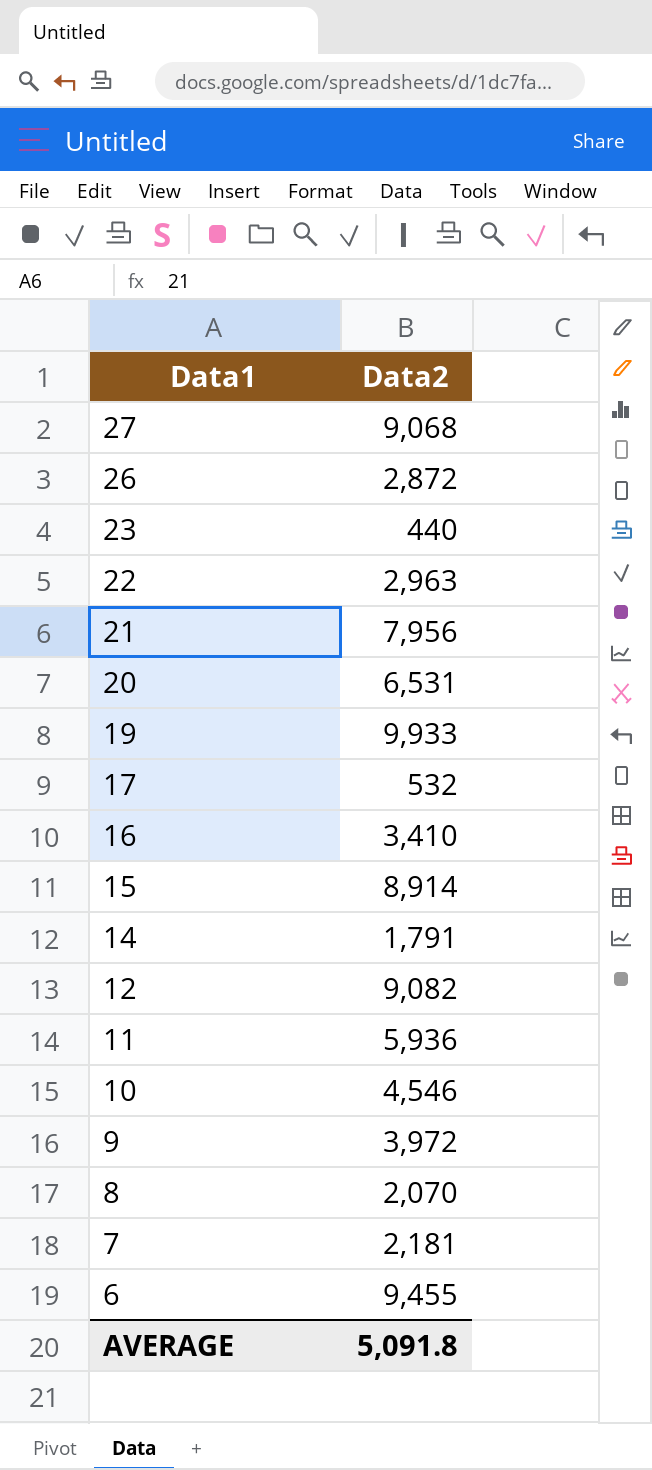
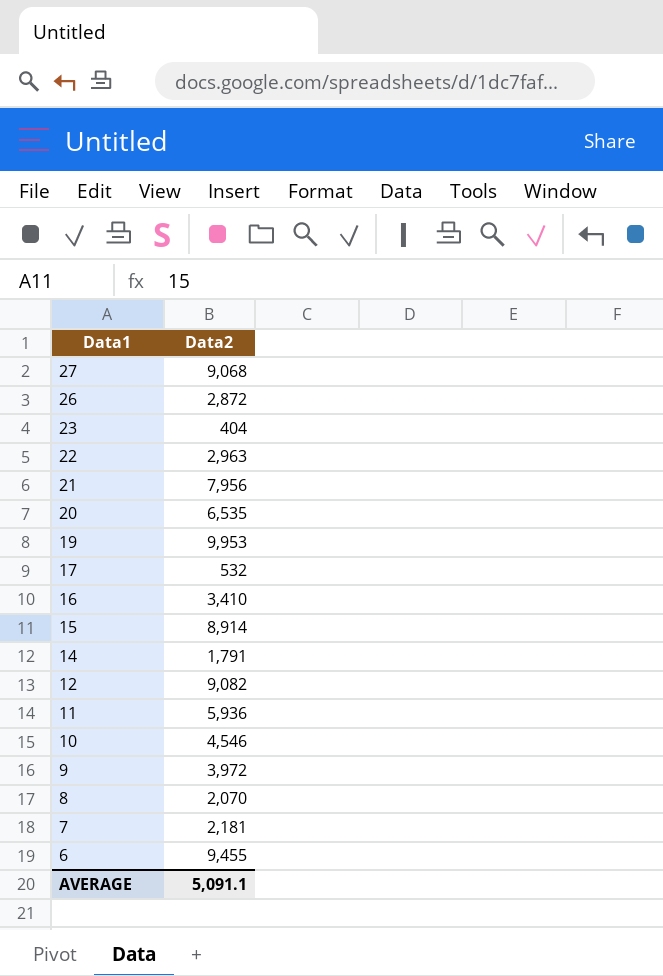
23 | Data2: 440 -> 404
20 | Data2: 6,531 -> 6,535
19 | Data2: 9,933 -> 9,953
AVERAGE | Data2: 5,091.8 -> 5,091.1

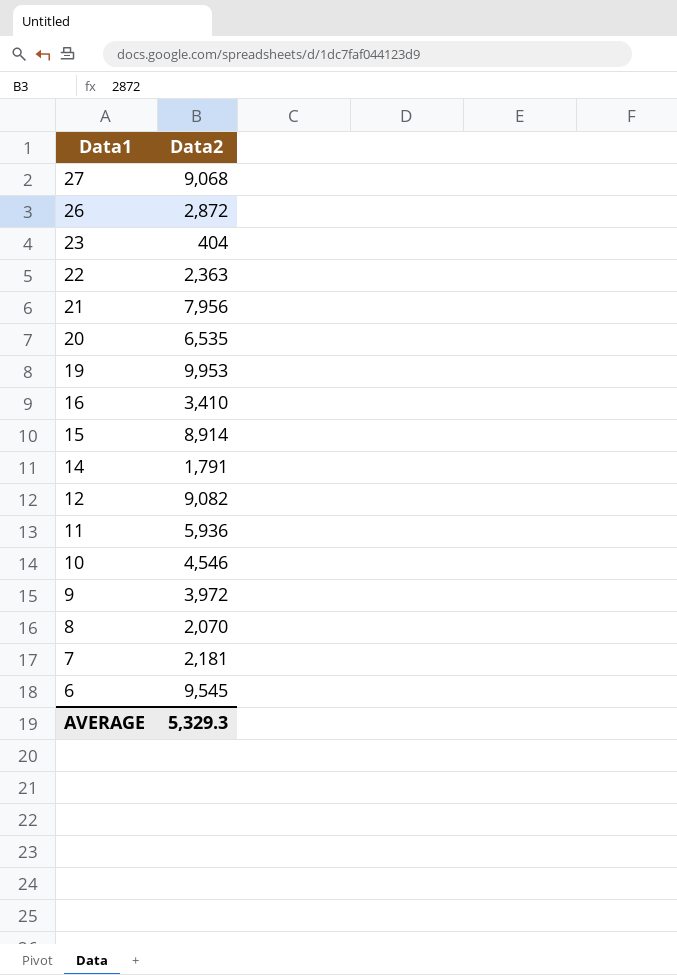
row 17: 532 -> none
22 | Data2: 2,963 -> 2,363
6 | Data2: 9,455 -> 9,545
AVERAGE | Data2: 5,091.1 -> 5,329.3

